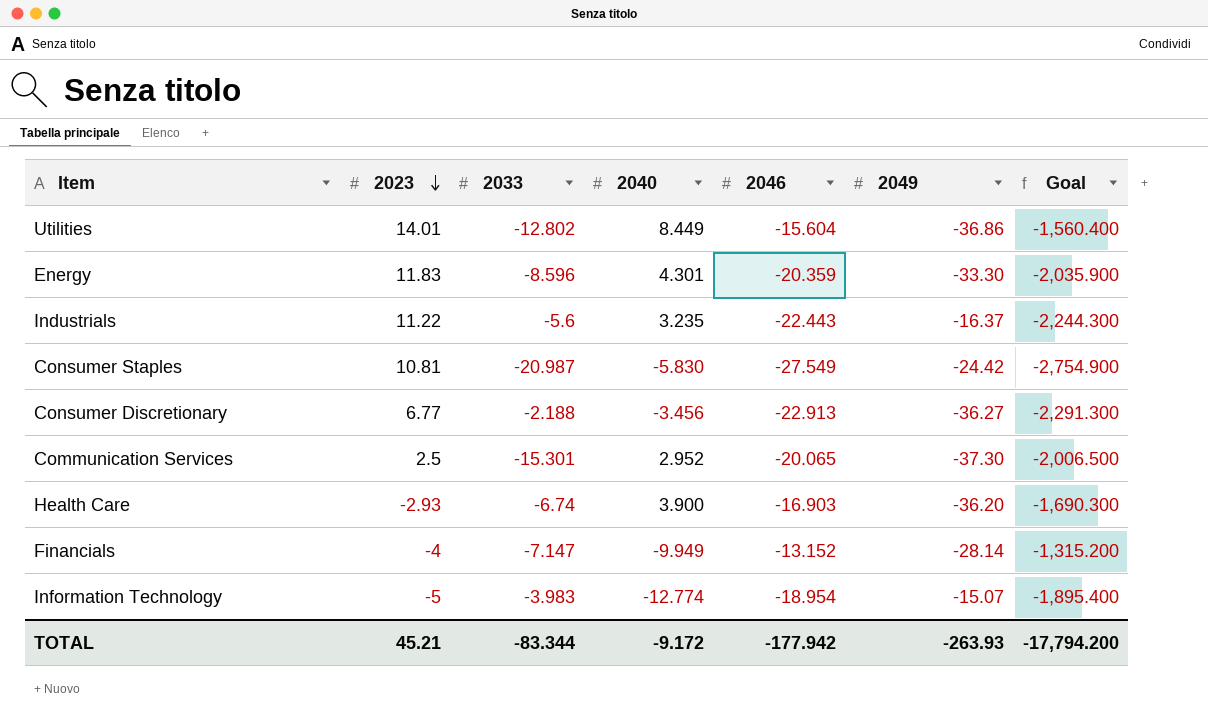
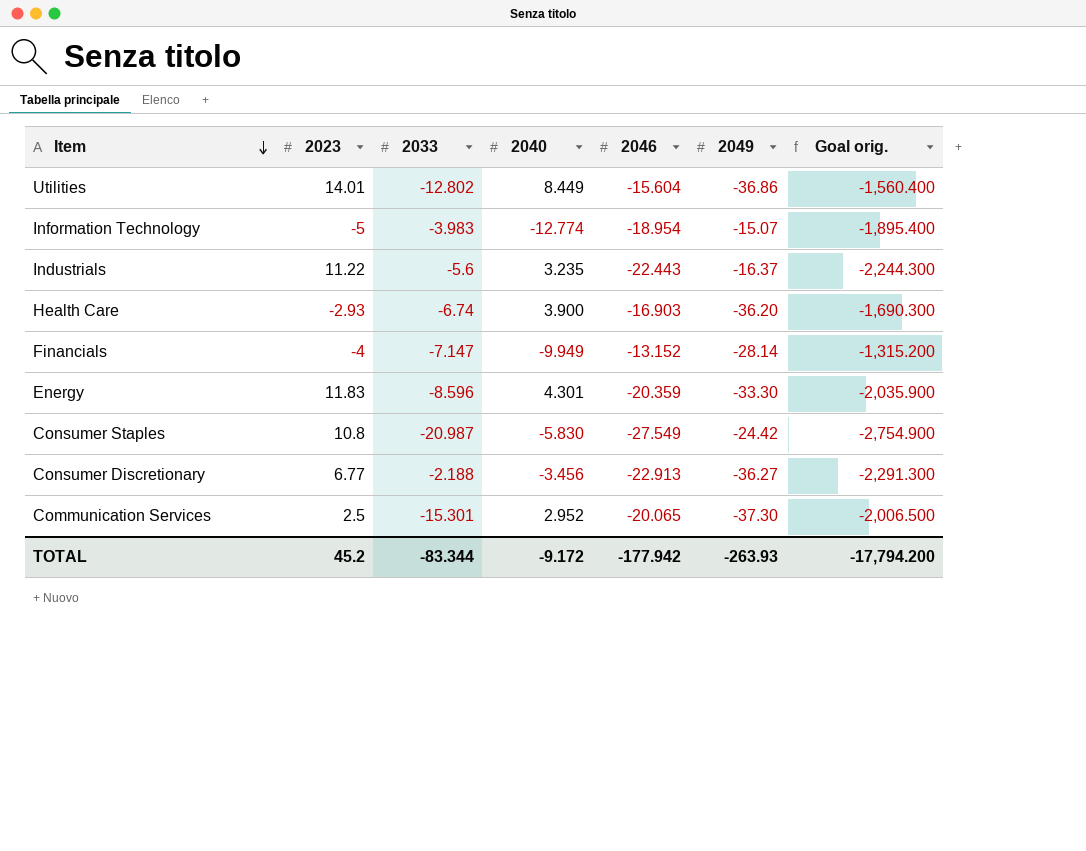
row order: 2023 descending -> Item descending
column name: Goal -> Goal orig.
Consumer Staples | 2023: 10.81 -> 10.8
TOTAL | 2023: 45.21 -> 45.2

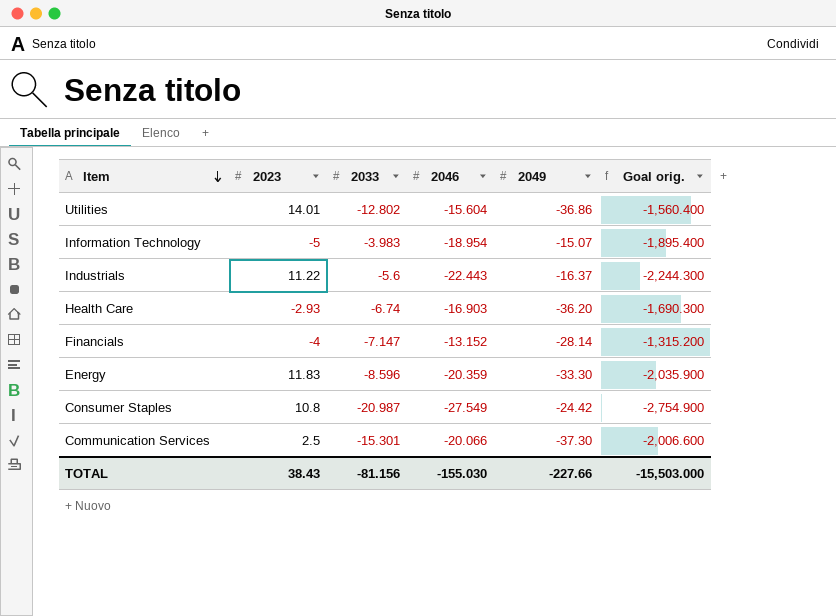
column 2040 | position: 4 -> none
row Consumer Discretionary: 6.77 | -2.188 | -3.456 | -22.913 | -36.27 | -2,291.300 -> none
Communication Services | 2046: -20.065 -> -20.066
Communication Services | Goal orig.: -2,006.500 -> -2,006.600
TOTAL | 2023: 45.2 -> 38.43
TOTAL | 2033: -83.344 -> -81.156
TOTAL | 2046: -177.942 -> -155.030
TOTAL | 2049: -263.93 -> -227.66
TOTAL | Goal orig.: -17,794.200 -> -15,503.000

